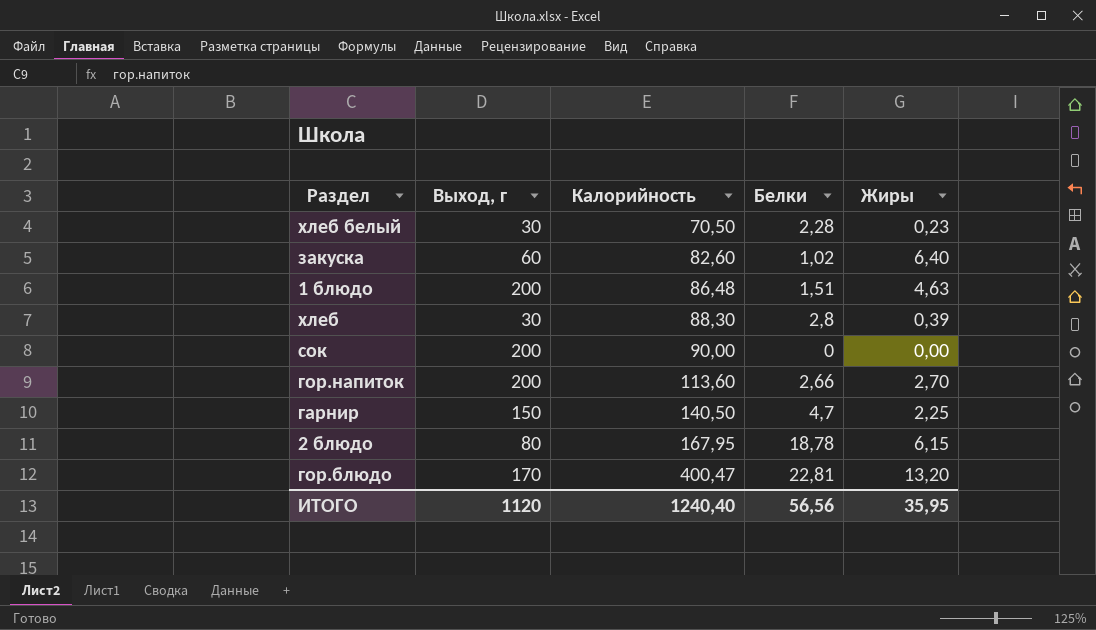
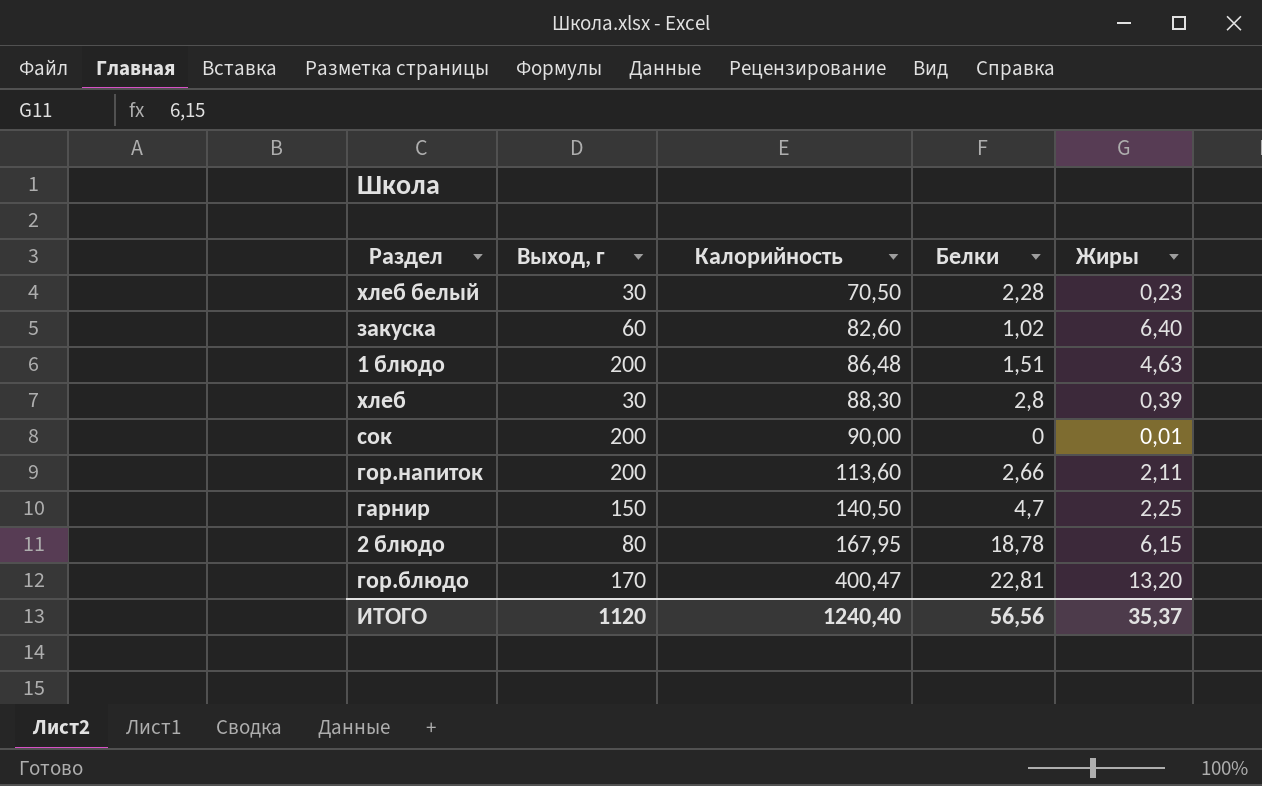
сок | Жиры: 0,00 -> 0,01
гор.напиток | Жиры: 2,70 -> 2,11
ИТОГО | Жиры: 35,95 -> 35,37

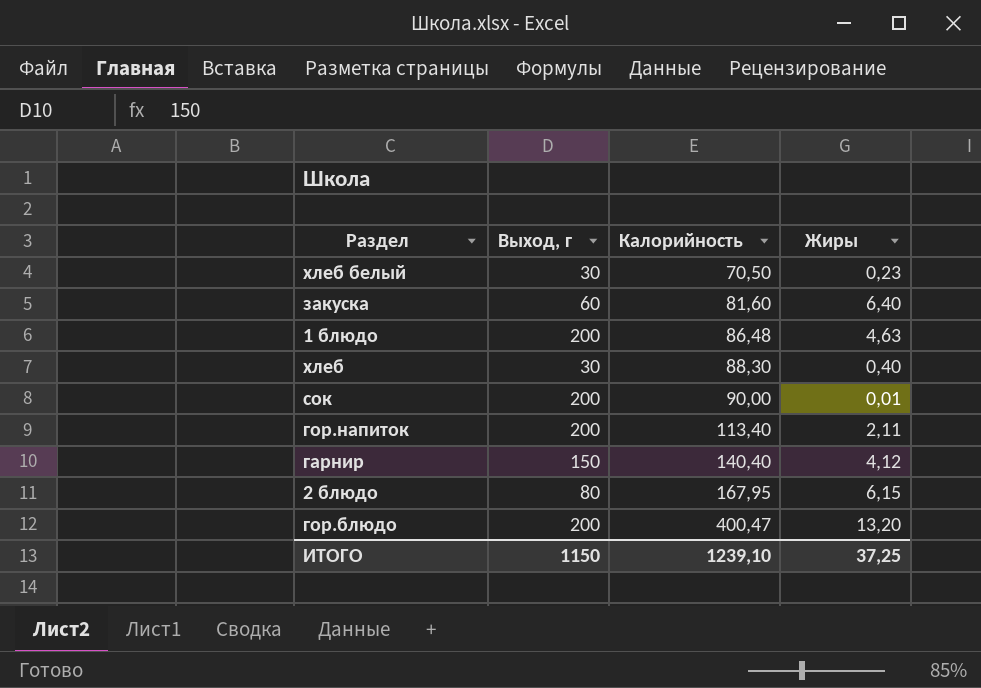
column Белки | position: 4 -> none
закуска | Калорийность: 82,60 -> 81,60
хлеб | Жиры: 0,39 -> 0,40
гор.напиток | Калорийность: 113,60 -> 113,40
гарнир | Калорийность: 140,50 -> 140,40
гарнир | Жиры: 2,25 -> 4,12
гор.блюдо | Выход, г: 170 -> 200
ИТОГО | Выход, г: 1120 -> 1150
ИТОГО | Калорийность: 1240,40 -> 1239,10
ИТОГО | Жиры: 35,37 -> 37,25

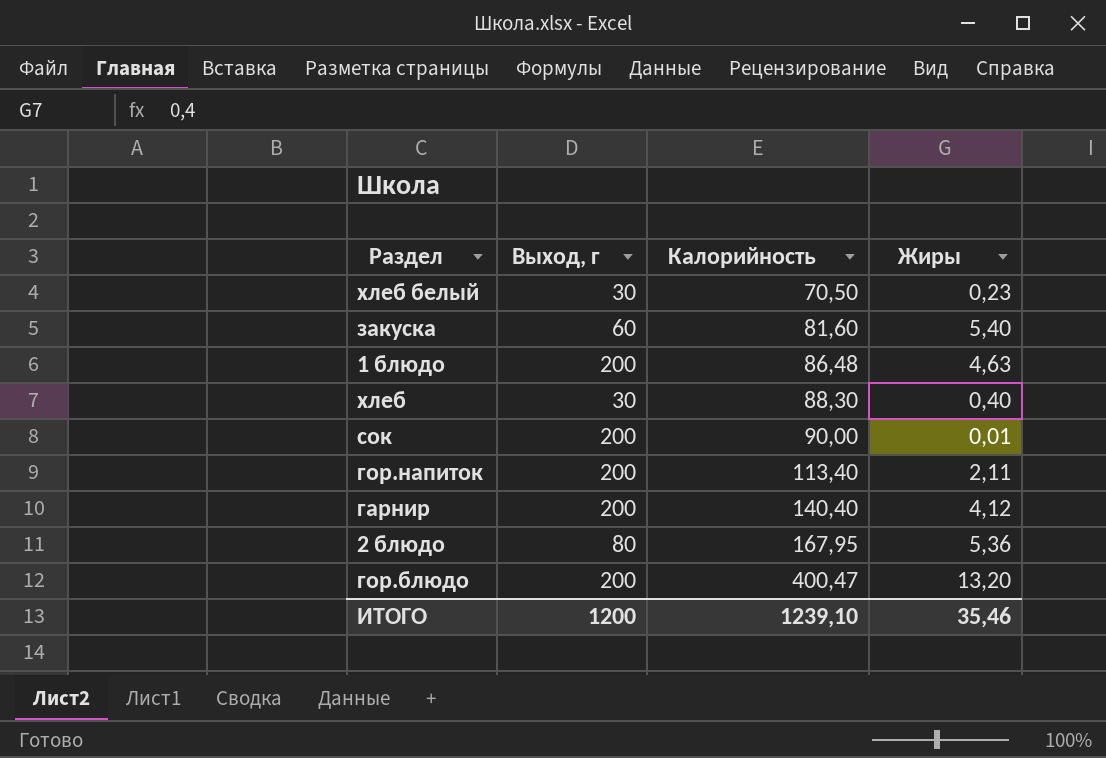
закуска | Жиры: 6,40 -> 5,40
гарнир | Выход, г: 150 -> 200
2 блюдо | Жиры: 6,15 -> 5,36
ИТОГО | Выход, г: 1150 -> 1200
ИТОГО | Жиры: 37,25 -> 35,46

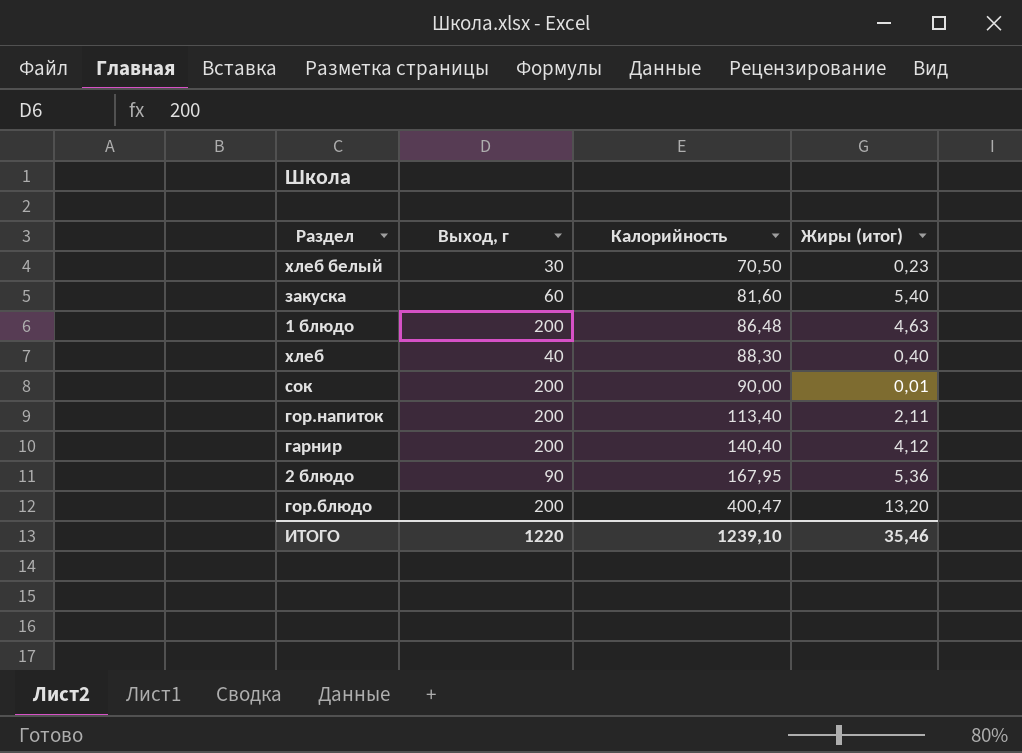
column name: Жиры -> Жиры (итог)
хлеб | Выход, г: 30 -> 40
2 блюдо | Выход, г: 80 -> 90
ИТОГО | Выход, г: 1200 -> 1220

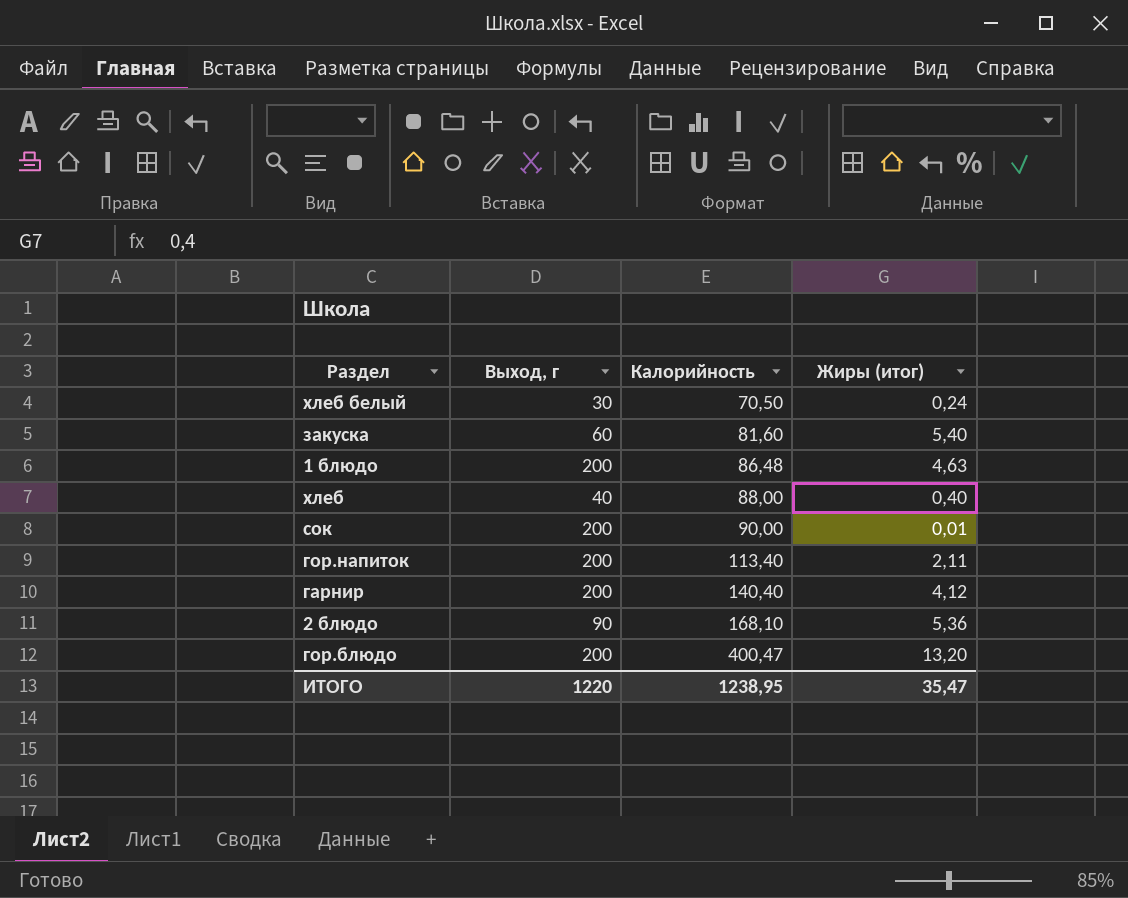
хлеб белый | Жиры (итог): 0,23 -> 0,24
хлеб | Калорийность: 88,30 -> 88,00
2 блюдо | Калорийность: 167,95 -> 168,10
ИТОГО | Калорийность: 1239,10 -> 1238,95
ИТОГО | Жиры (итог): 35,46 -> 35,47

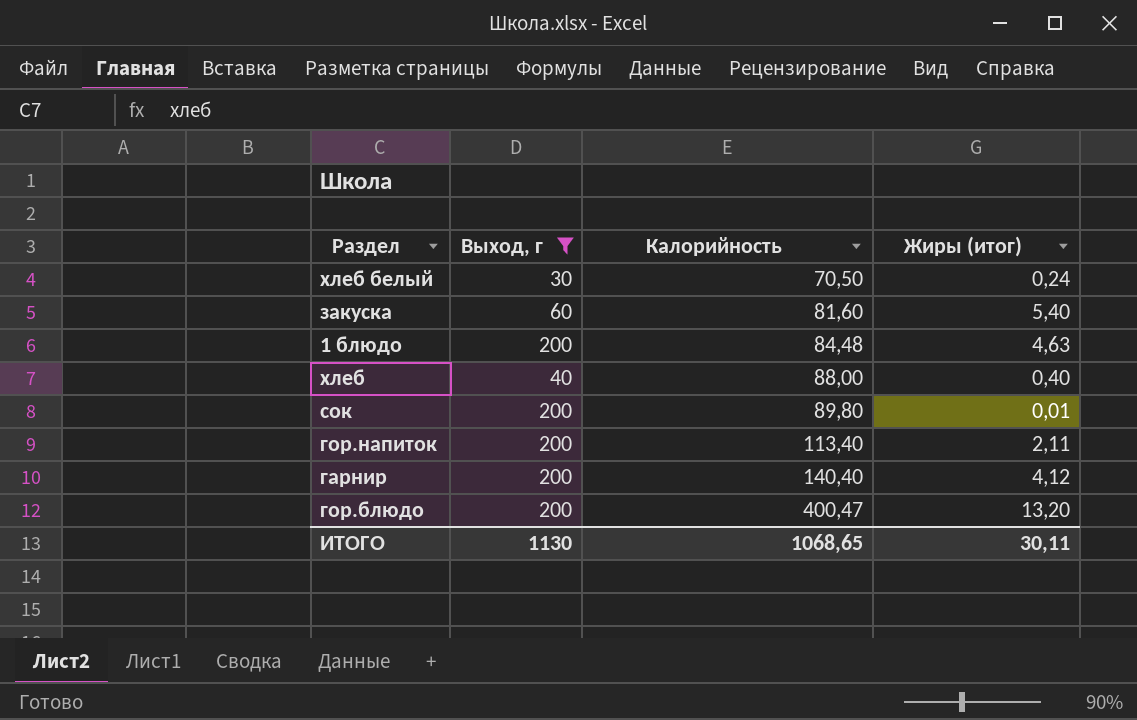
filter: none -> Выход, г != 90
1 блюдо | Калорийность: 86,48 -> 84,48
сок | Калорийность: 90,00 -> 89,80
ИТОГО | Выход, г: 1220 -> 1130
ИТОГО | Калорийность: 1238,95 -> 1068,65
ИТОГО | Жиры (итог): 35,47 -> 30,11

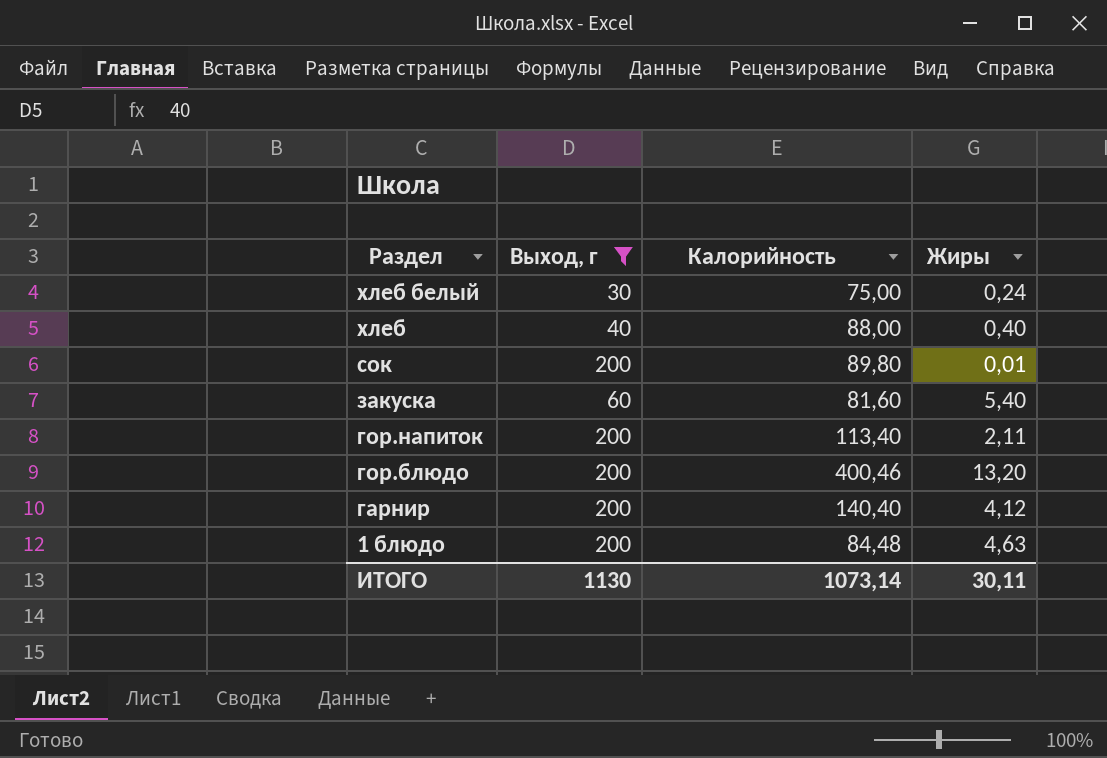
row order: Калорийность ascending -> Раздел descending
column name: Жиры (итог) -> Жиры
хлеб белый | Калорийность: 70,50 -> 75,00
гор.блюдо | Калорийность: 400,47 -> 400,46
ИТОГО | Калорийность: 1068,65 -> 1073,14

